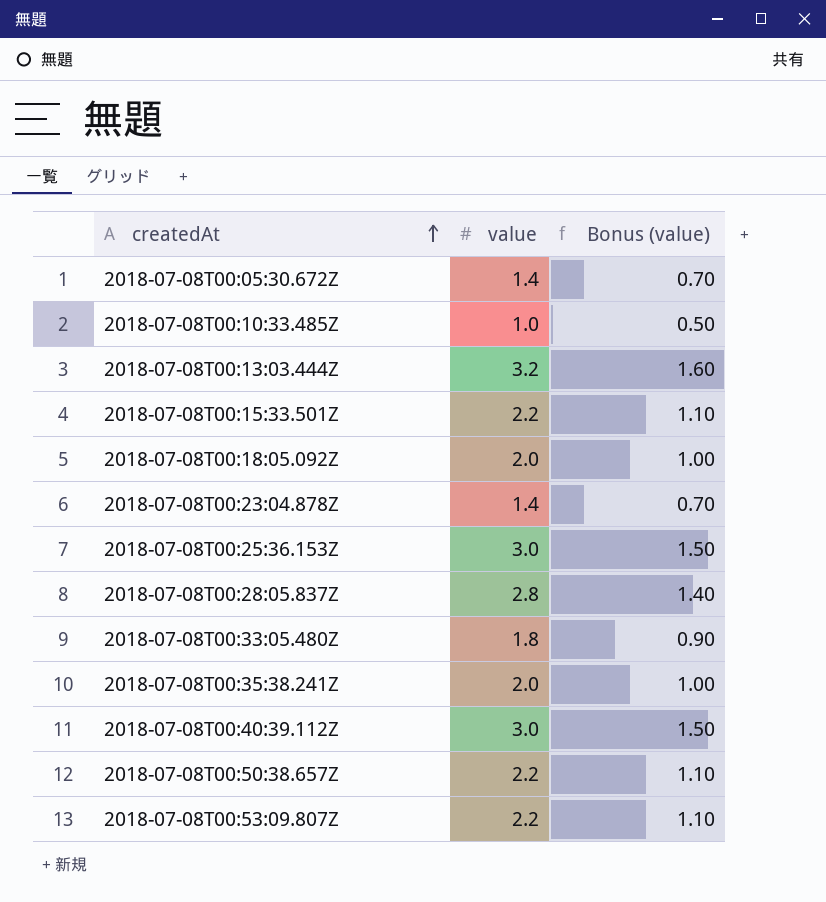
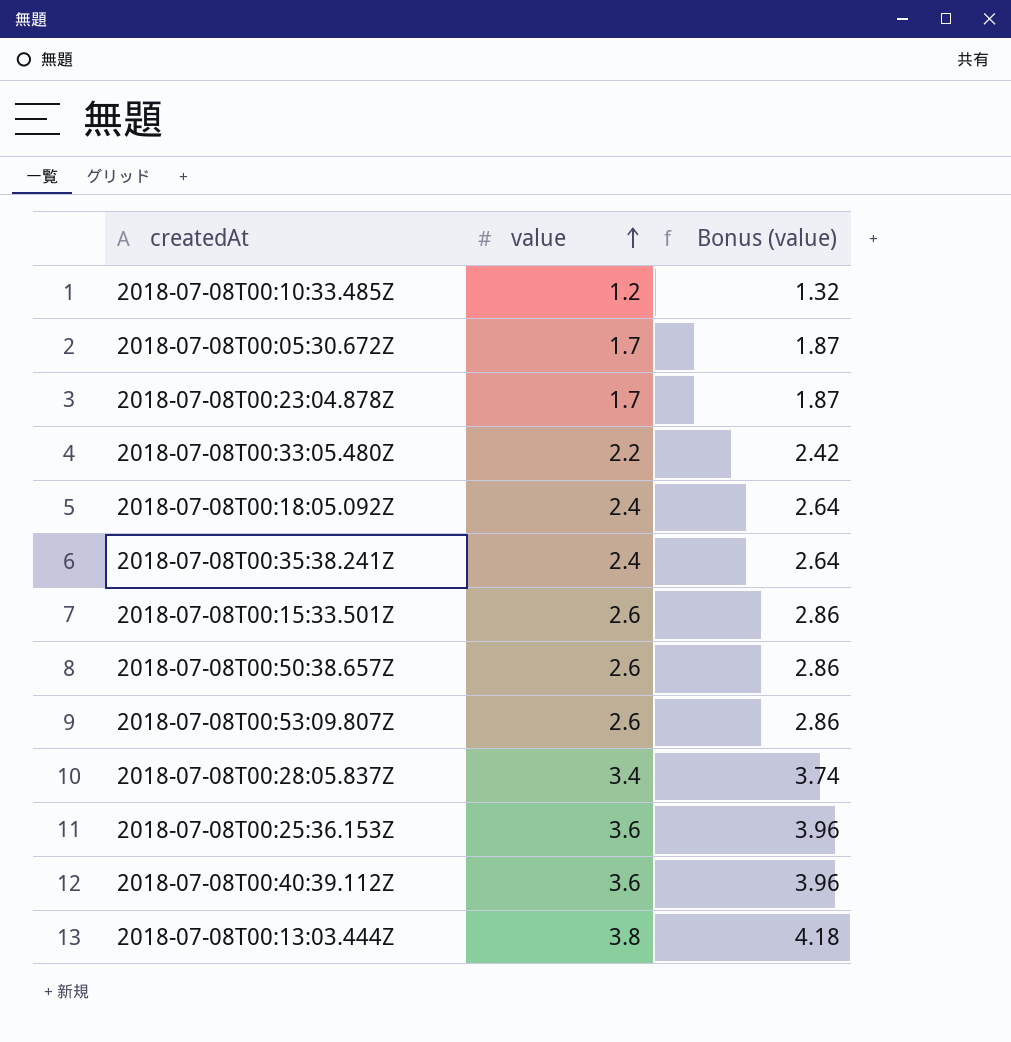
row order: createdAt ascending -> value ascending
column Bonus (value) | formula: [value] * 0.5 -> [value] * 1.1
2018-07-08T00:10:33.485Z | value: 1.0 -> 1.2
2018-07-08T00:05:30.672Z | value: 1.4 -> 1.7
2018-07-08T00:23:04.878Z | value: 1.4 -> 1.7
2018-07-08T00:33:05.480Z | value: 1.8 -> 2.2
2018-07-08T00:18:05.092Z | value: 2.0 -> 2.4
2018-07-08T00:35:38.241Z | value: 2.0 -> 2.4
2018-07-08T00:15:33.501Z | value: 2.2 -> 2.6
2018-07-08T00:50:38.657Z | value: 2.2 -> 2.6
2018-07-08T00:53:09.807Z | value: 2.2 -> 2.6
2018-07-08T00:28:05.837Z | value: 2.8 -> 3.4
2018-07-08T00:25:36.153Z | value: 3.0 -> 3.6
2018-07-08T00:40:39.112Z | value: 3.0 -> 3.6
2018-07-08T00:13:03.444Z | value: 3.2 -> 3.8

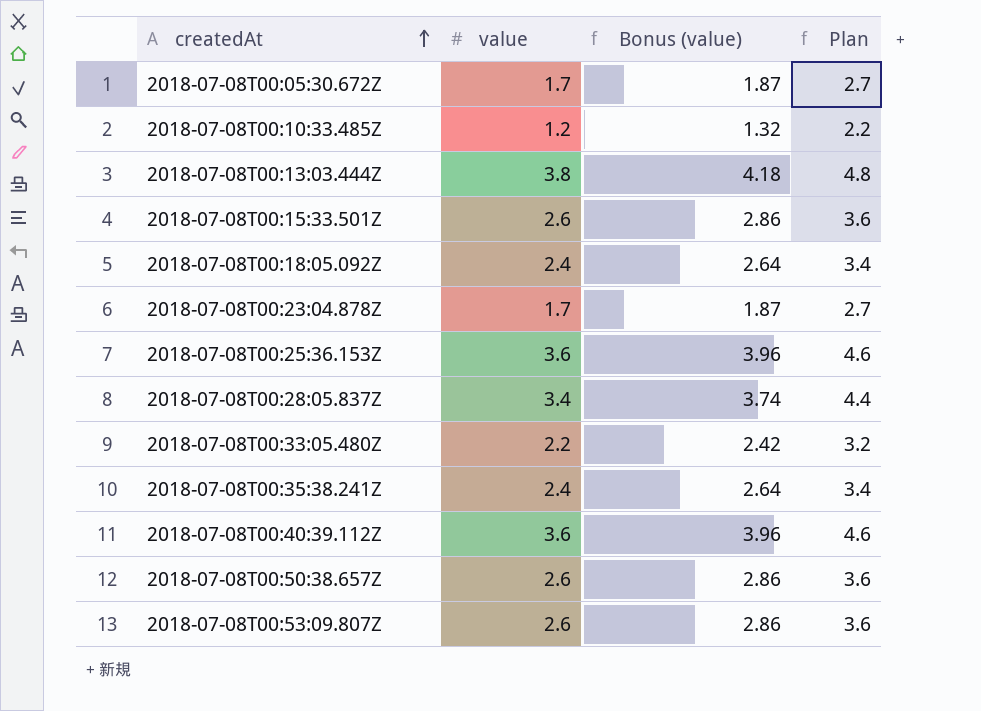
row order: value ascending -> createdAt ascending
column Plan | formula: none -> [value] + 1

